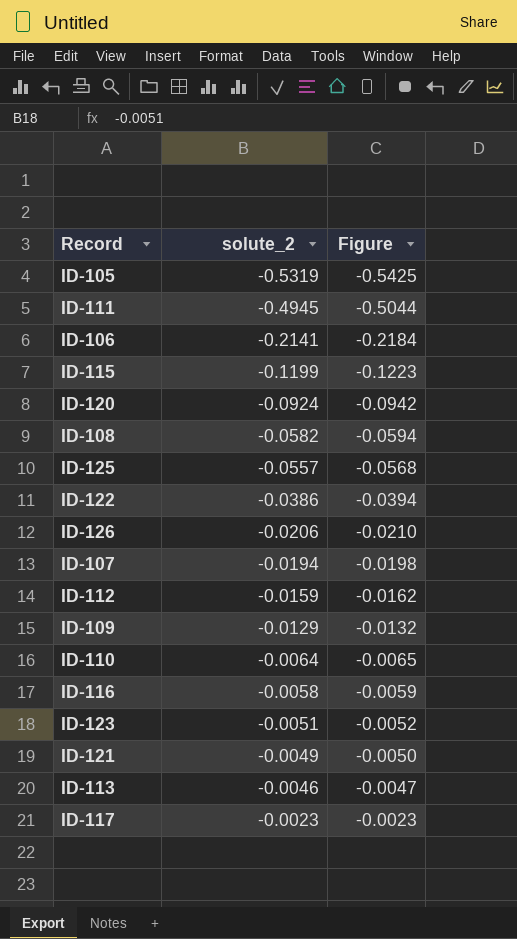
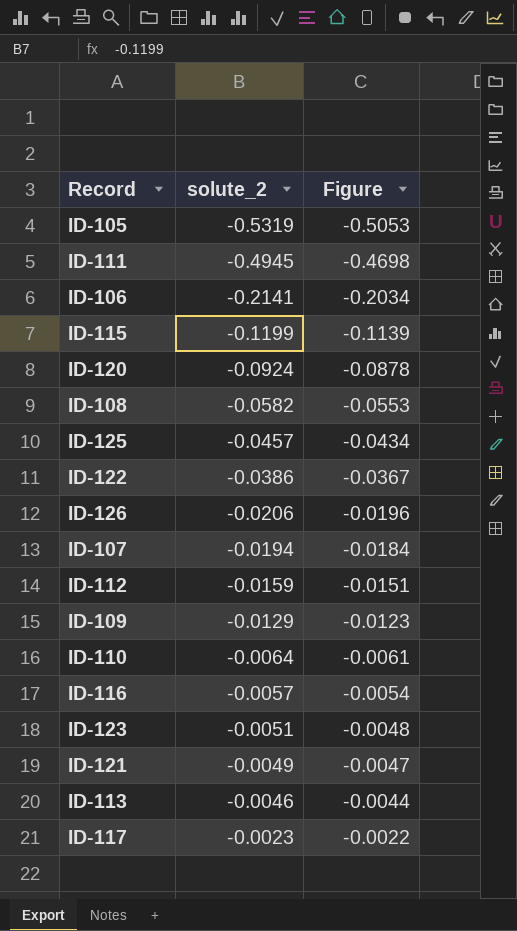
column Figure | formula: [solute_2] * 1.02 -> [solute_2] * 0.95
ID-125 | solute_2: -0.0557 -> -0.0457
ID-116 | solute_2: -0.0058 -> -0.0057

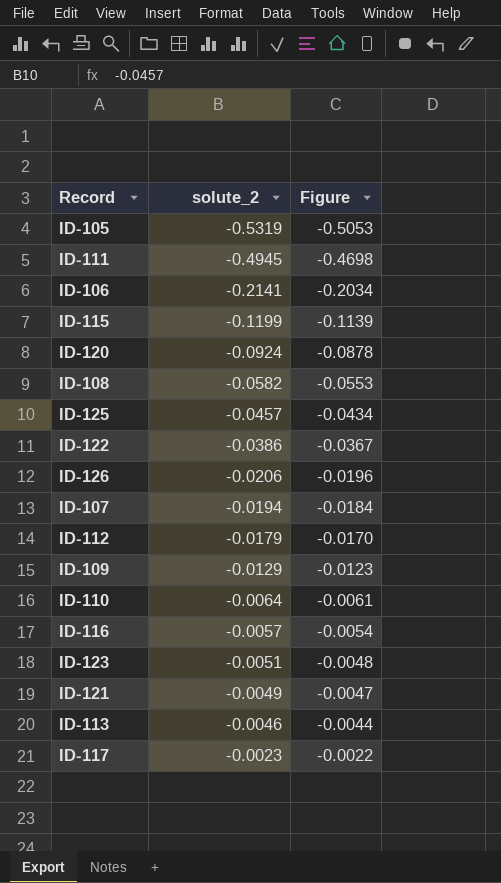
ID-112 | solute_2: -0.0159 -> -0.0179
ID-112 | Figure: -0.0151 -> -0.0170

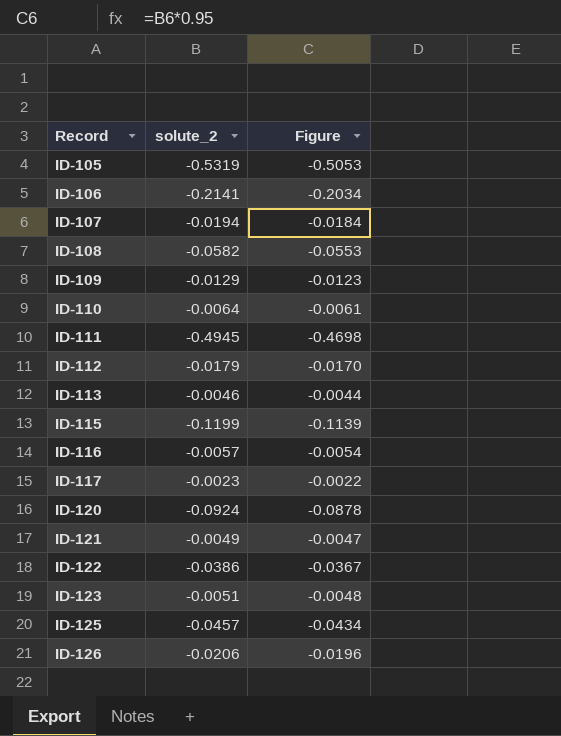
row order: solute_2 ascending -> Record ascending

